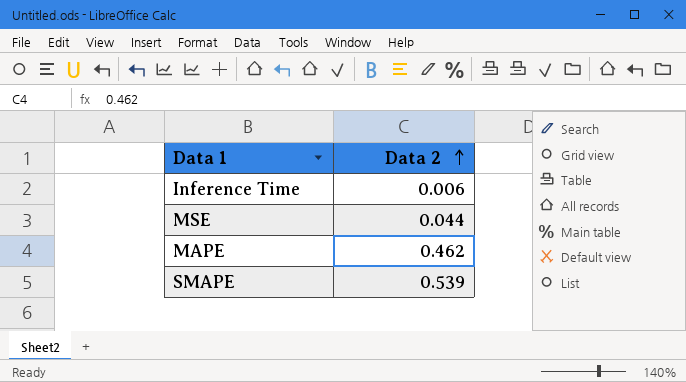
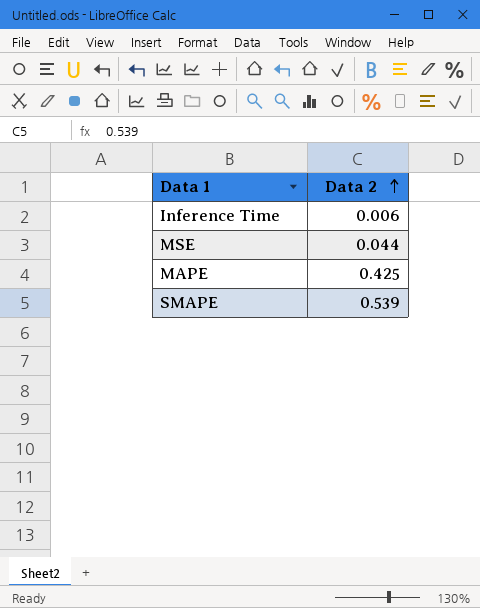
MAPE | Data 2: 0.462 -> 0.425

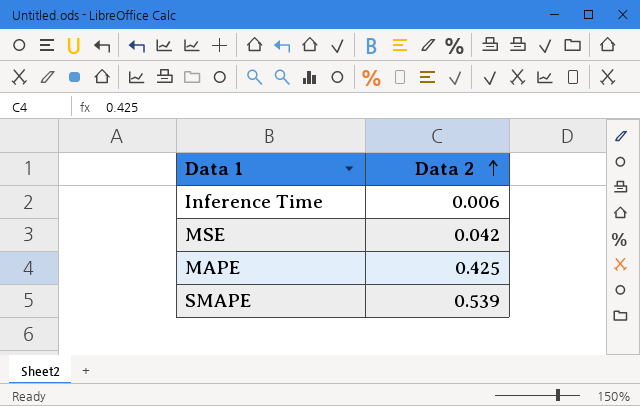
MSE | Data 2: 0.044 -> 0.042

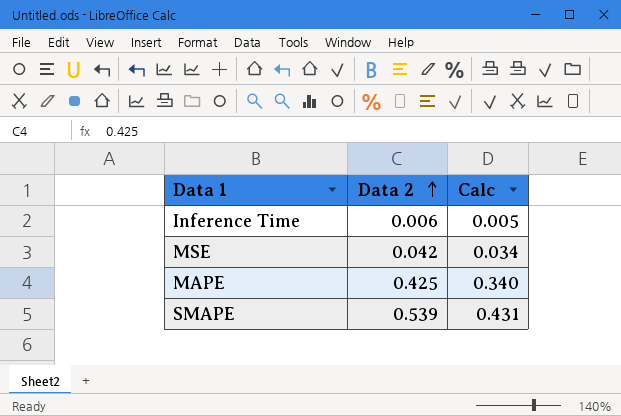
column Calc | formula: none -> [Data 2] * 0.8

